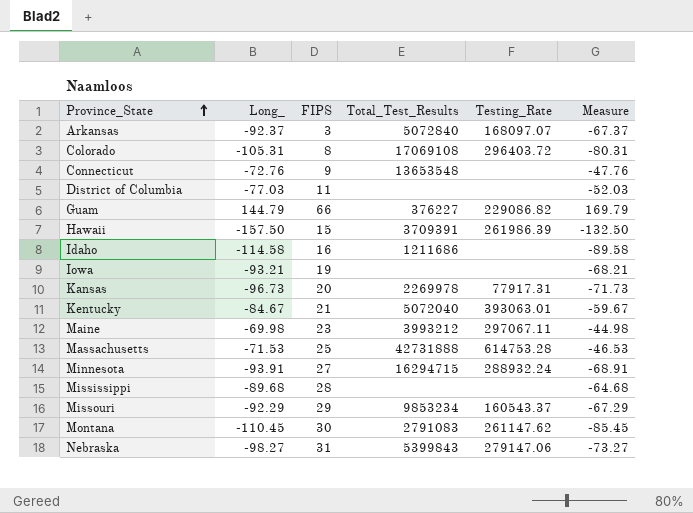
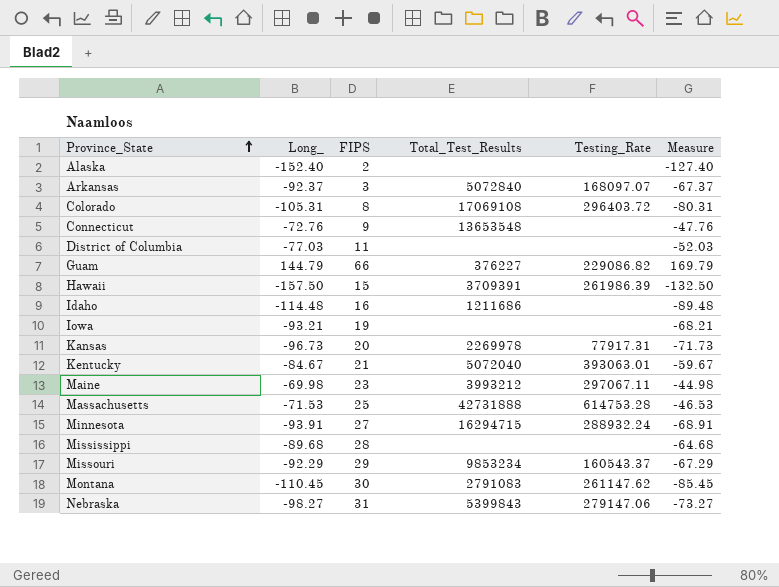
row Alaska: none -> -152.40 | 2 | none | none | -127.40
Idaho | Long_: -114.58 -> -114.48
Idaho | Measure: -89.58 -> -89.48

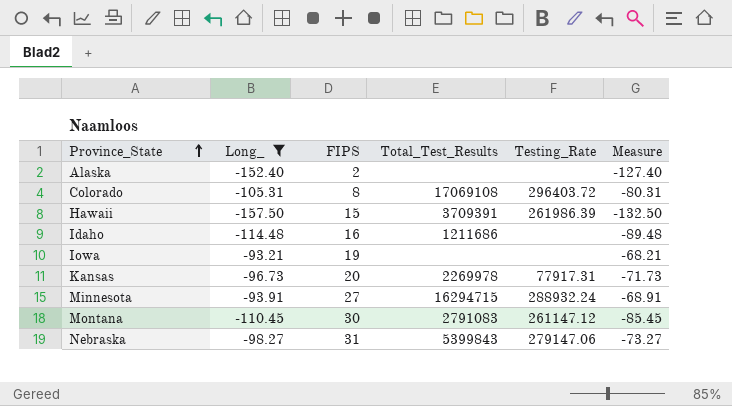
filter: none -> Long_ <= -93.21
Montana | Testing_Rate: 261147.62 -> 261147.12

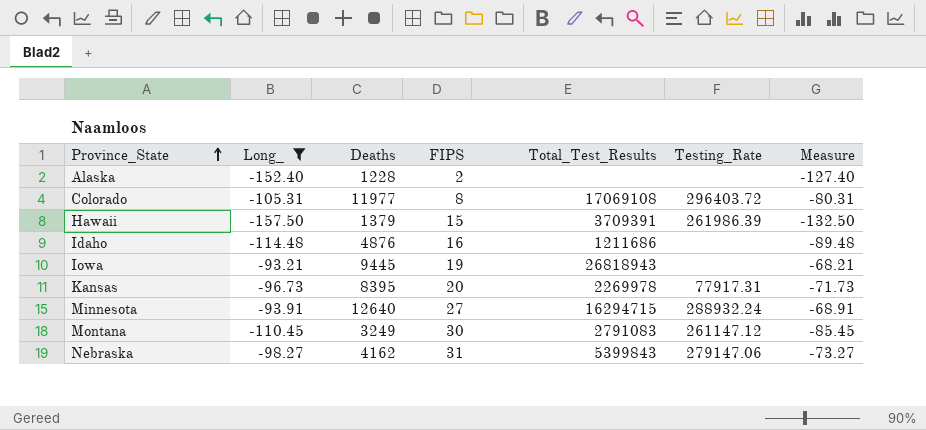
column Deaths | position: none -> 3
Iowa | Total_Test_Results: none -> 26818943

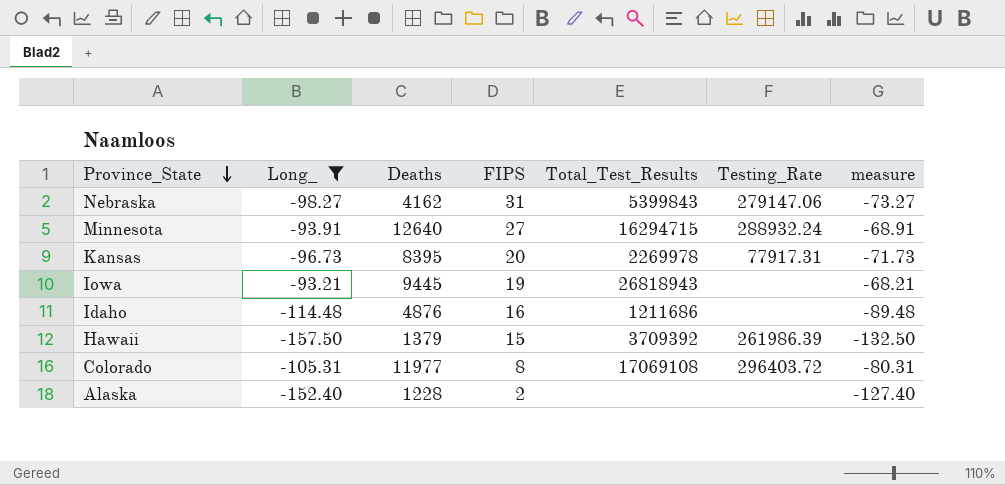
row order: Province_State ascending -> Province_State descending
column name: Measure -> measure
row Montana: -110.45 | 3249 | 30 | 2791083 | 261147.12 | -85.45 -> none
Hawaii | Total_Test_Results: 3709391 -> 3709392

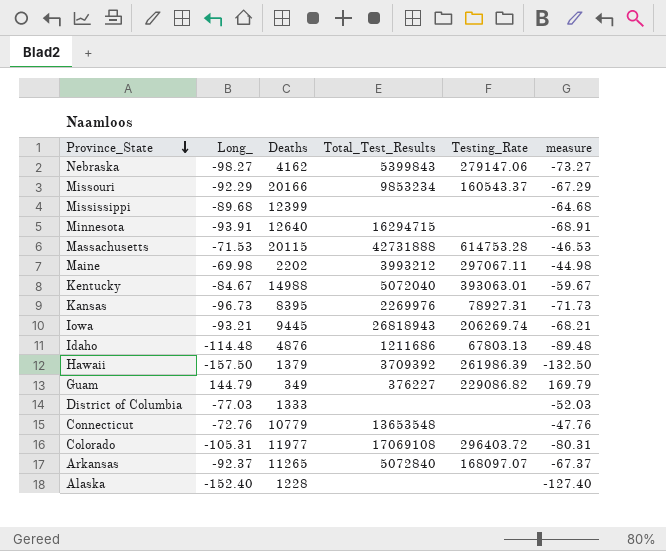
filter: Long_ <= -93.21 -> none
column FIPS | position: 4 -> none
Minnesota | Testing_Rate: 288932.24 -> none
Kansas | Total_Test_Results: 2269978 -> 2269976
Kansas | Testing_Rate: 77917.31 -> 78927.31
Iowa | Testing_Rate: none -> 206269.74
Idaho | Testing_Rate: none -> 67803.13

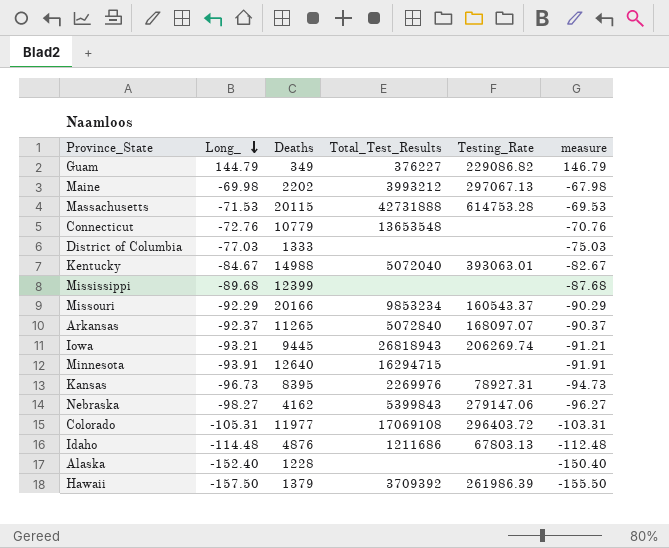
row order: Province_State descending -> Long_ descending
column measure | formula: [Long_] + 25 -> [Long_] + 2
Maine | Testing_Rate: 297067.11 -> 297067.13

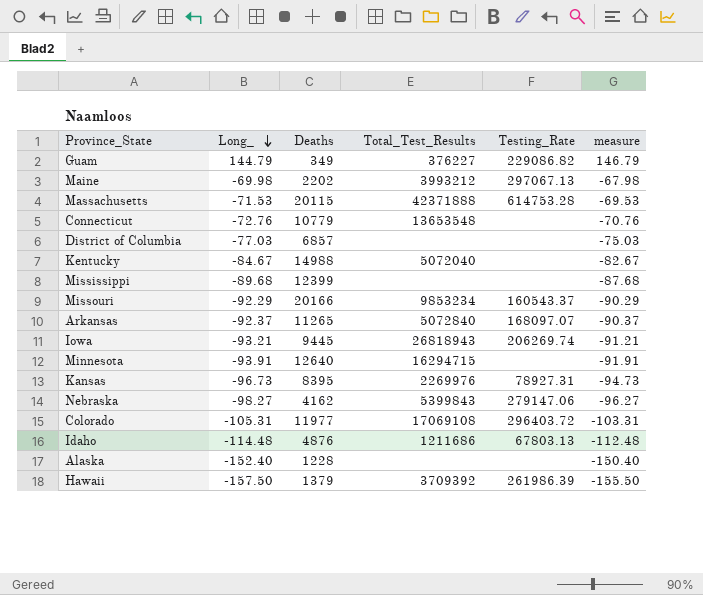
Massachusetts | Total_Test_Results: 42731888 -> 42371888
District of Columbia | Deaths: 1333 -> 6857
Kentucky | Testing_Rate: 393063.01 -> none

